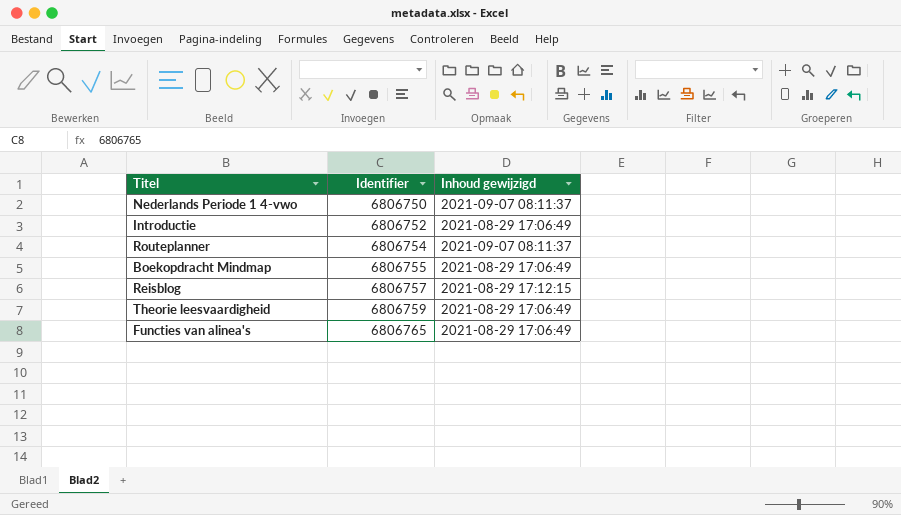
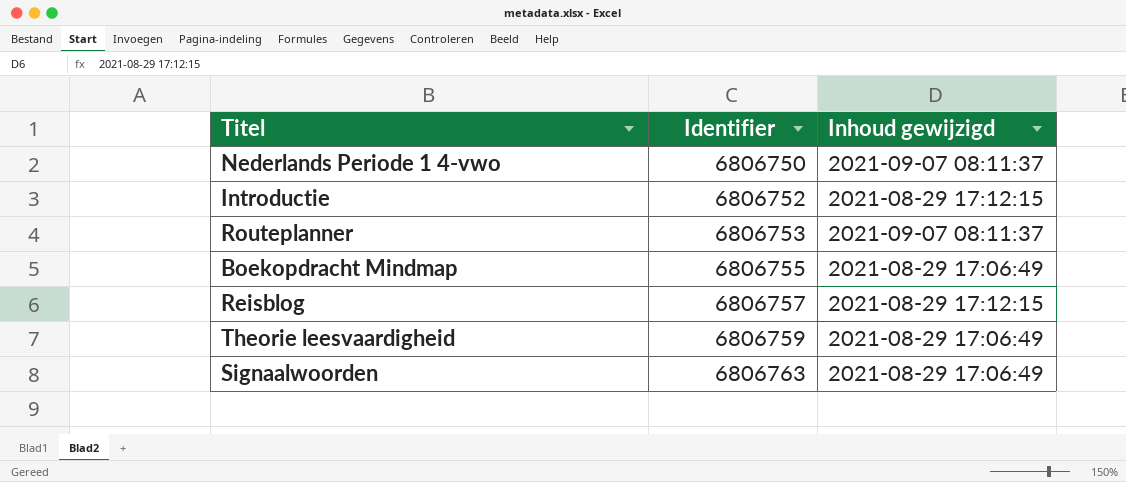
row Functies van alinea's: 6806765 | 2021-08-29 17:06:49 -> none
Introductie | Inhoud gewijzigd: 2021-08-29 17:06:49 -> 2021-08-29 17:12:15
Routeplanner | Identifier: 6806754 -> 6806753
row Signaalwoorden: none -> 6806763 | 2021-08-29 17:06:49

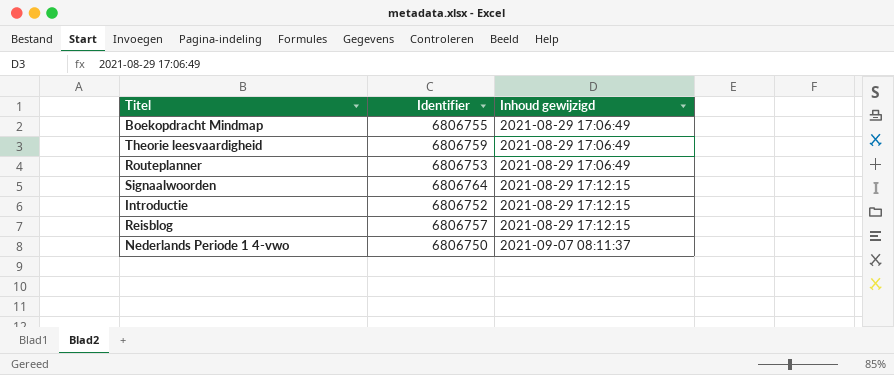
row order: Identifier ascending -> Inhoud gewijzigd ascending
Routeplanner | Inhoud gewijzigd: 2021-09-07 08:11:37 -> 2021-08-29 17:06:49
Signaalwoorden | Identifier: 6806763 -> 6806764
Signaalwoorden | Inhoud gewijzigd: 2021-08-29 17:06:49 -> 2021-08-29 17:12:15

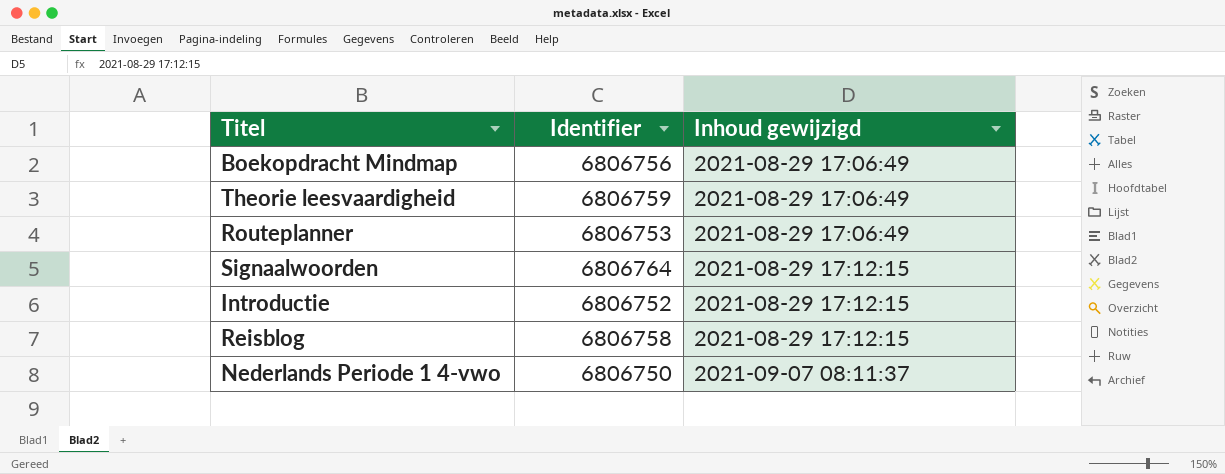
Boekopdracht Mindmap | Identifier: 6806755 -> 6806756
Reisblog | Identifier: 6806757 -> 6806758

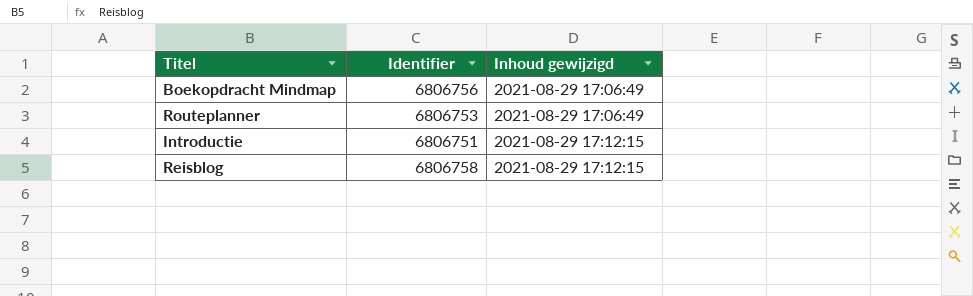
row Theorie leesvaardigheid: 6806759 | 2021-08-29 17:06:49 -> none
row Signaalwoorden: 6806764 | 2021-08-29 17:12:15 -> none
row Nederlands Periode 1 4-vwo: 6806750 | 2021-09-07 08:11:37 -> none
Introductie | Identifier: 6806752 -> 6806751

